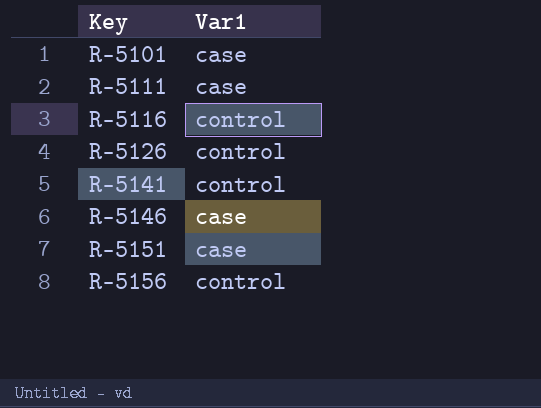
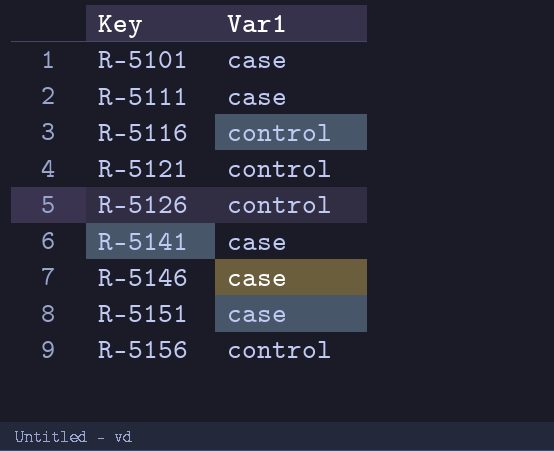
row R-5121: none -> control
R-5141 | Var1: control -> case

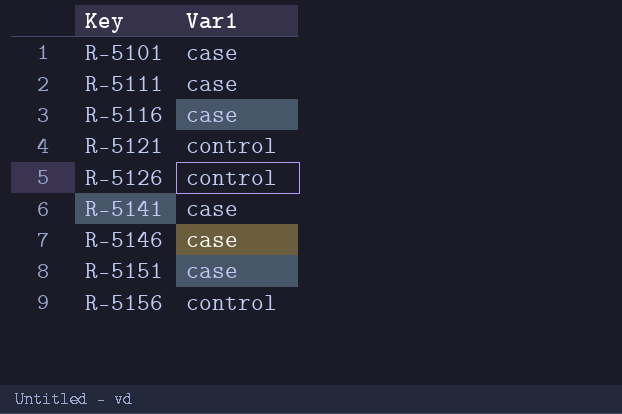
R-5116 | Var1: control -> case

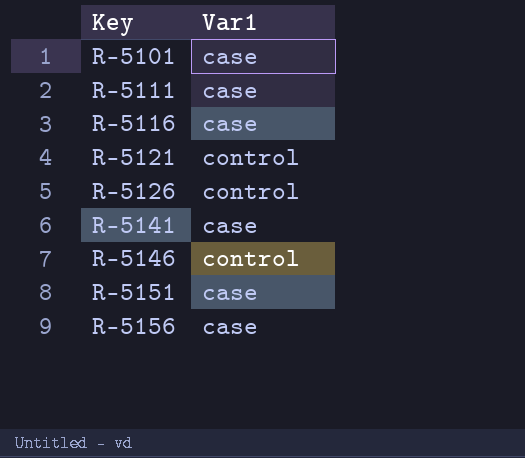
R-5146 | Var1: case -> control
R-5156 | Var1: control -> case

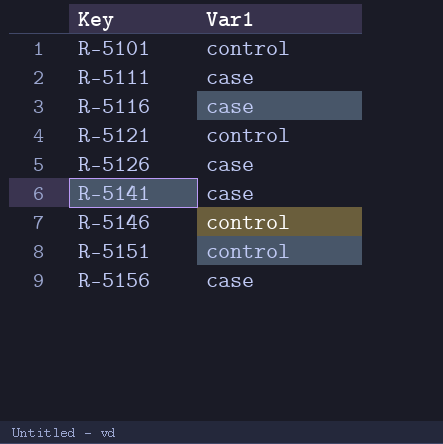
R-5101 | Var1: case -> control
R-5126 | Var1: control -> case
R-5151 | Var1: case -> control

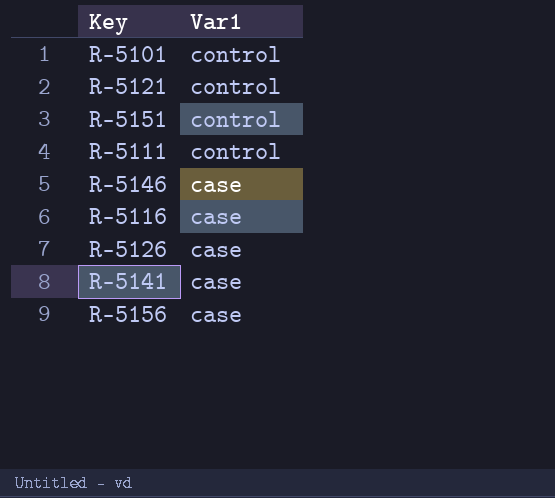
row order: Key ascending -> Var1 descending
R-5111 | Var1: case -> control
R-5146 | Var1: control -> case

